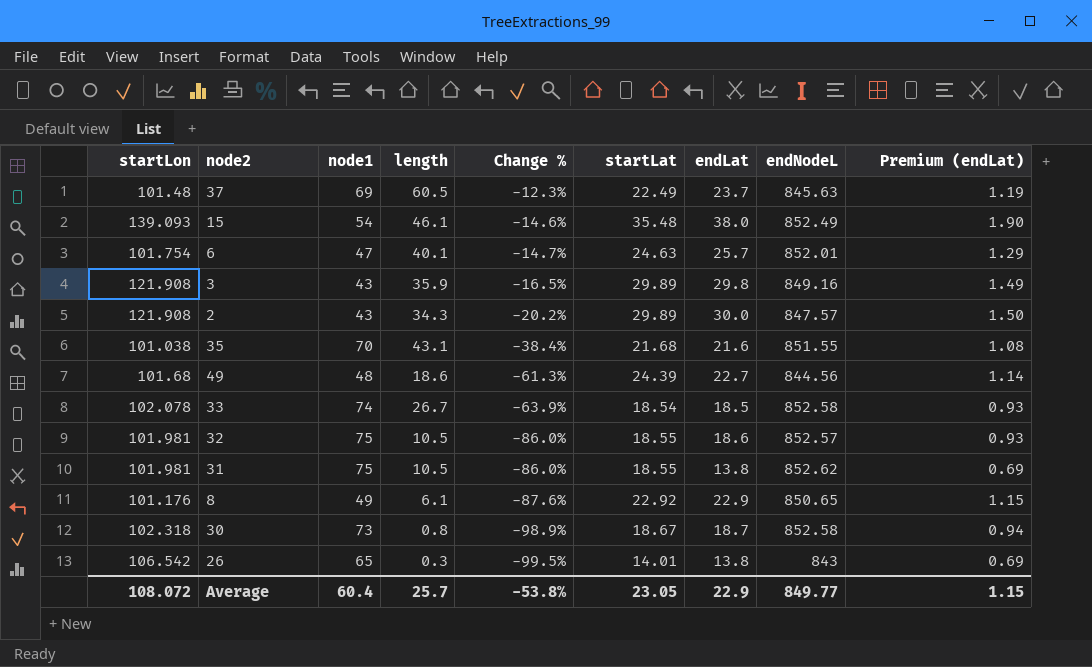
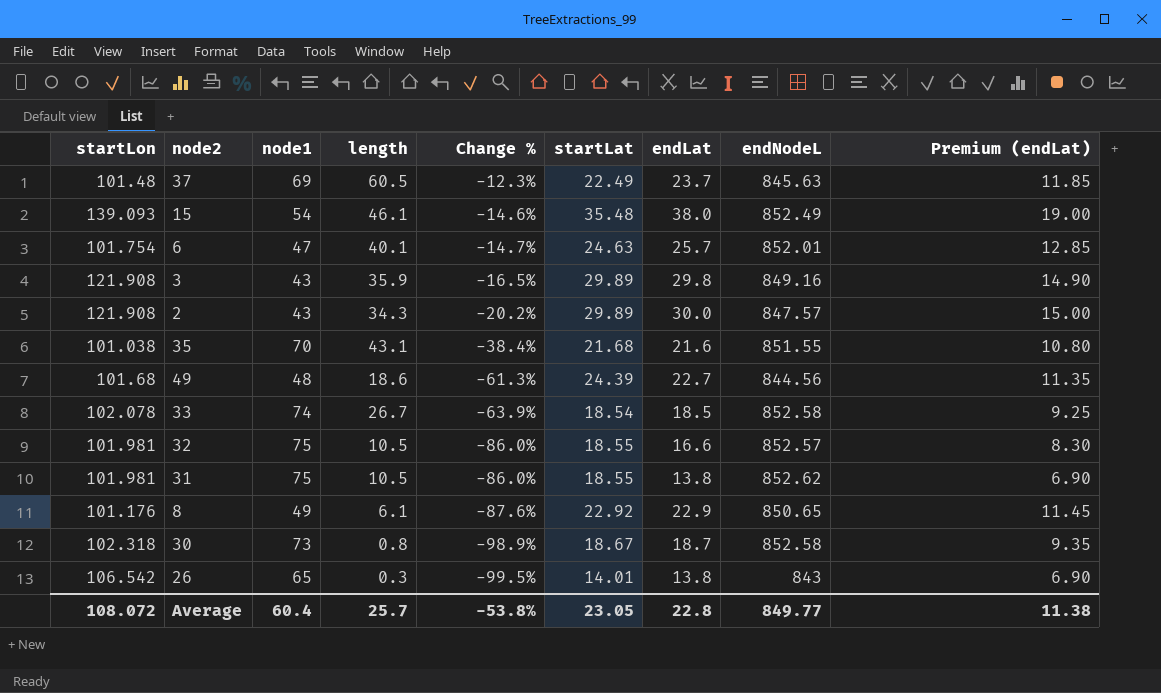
column Premium (endLat) | formula: [endLat] * 0.05 -> [endLat] * 0.5
32 | endLat: 18.6 -> 16.6
Average | endLat: 22.9 -> 22.8
Average | Premium (endLat): 1.15 -> 11.38

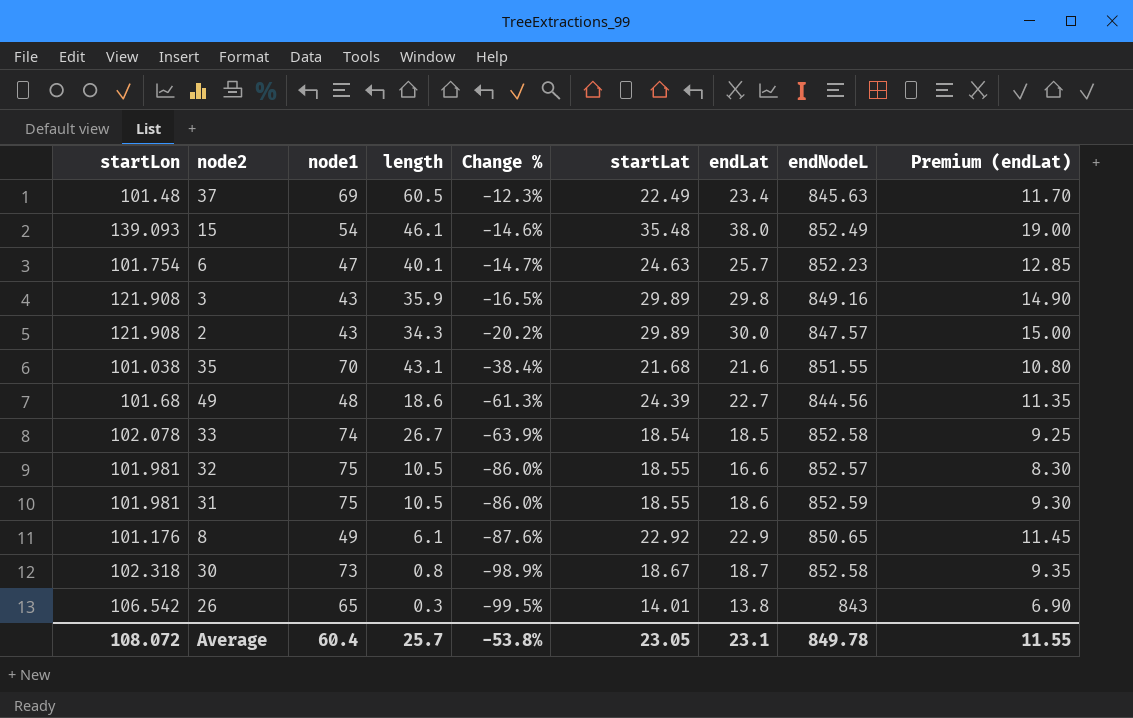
37 | endLat: 23.7 -> 23.4
37 | Premium (endLat): 11.85 -> 11.70
6 | endNodeL: 852.01 -> 852.23
31 | endLat: 13.8 -> 18.6
31 | endNodeL: 852.62 -> 852.59
31 | Premium (endLat): 6.90 -> 9.30
Average | endLat: 22.8 -> 23.1
Average | endNodeL: 849.77 -> 849.78
Average | Premium (endLat): 11.38 -> 11.55

